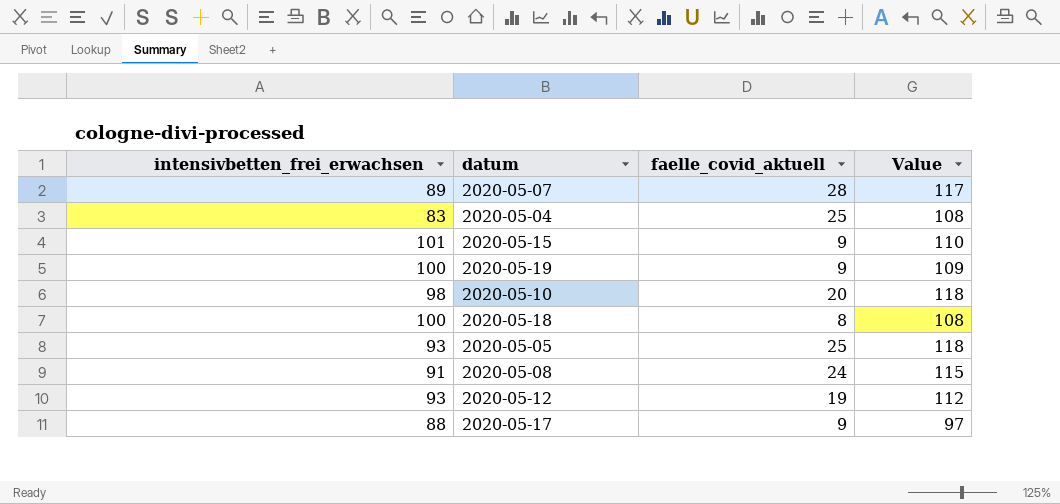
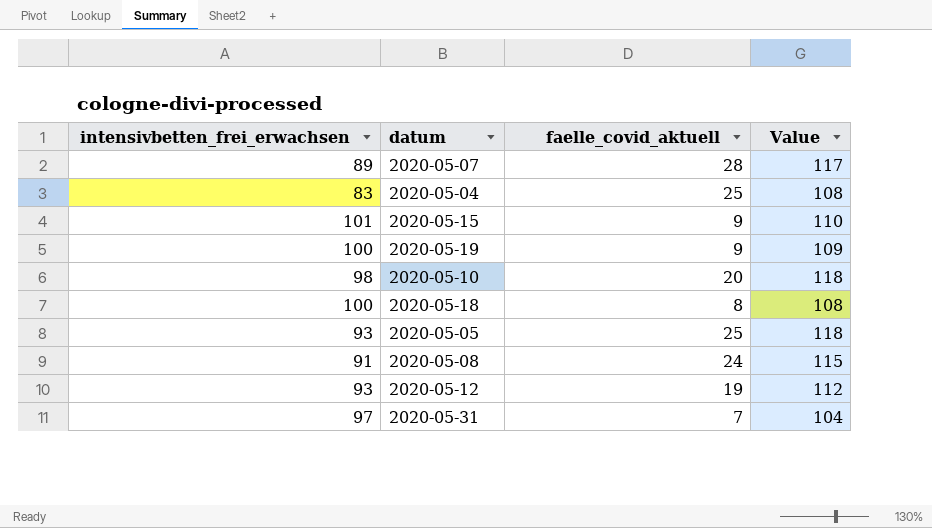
row 2020-05-17: 88 | 9 | 97 -> none
row 2020-05-31: none -> 97 | 7 | 104

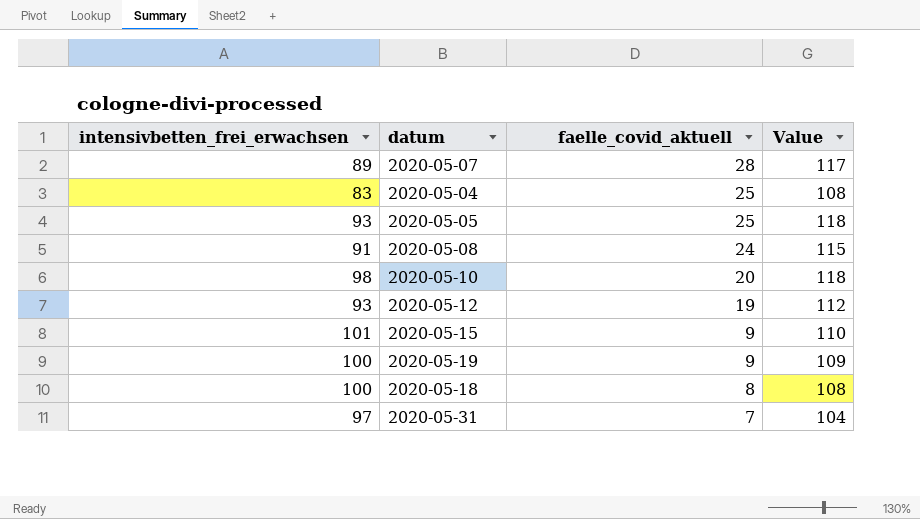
row order: none -> faelle_covid_aktuell descending

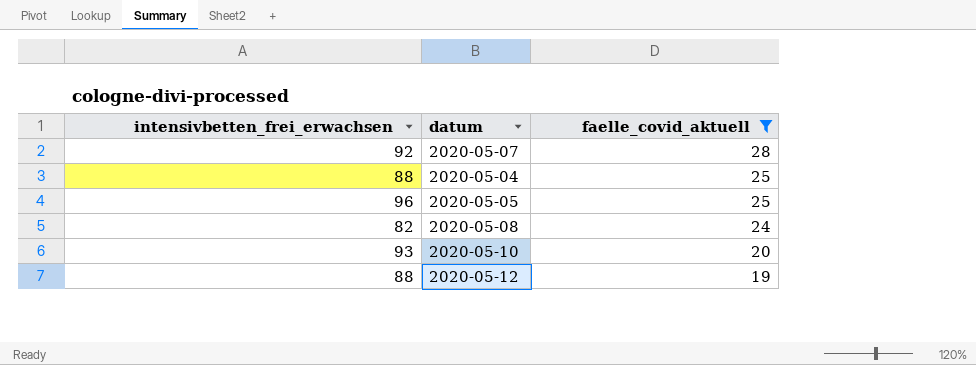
filter: none -> faelle_covid_aktuell >= 19
column Value | formula: [intensivbetten_frei_erwachsen] + [faelle_covid_aktuell] -> none
2020-05-07 | intensivbetten_frei_erwachsen: 89 -> 92
2020-05-04 | intensivbetten_frei_erwachsen: 83 -> 88
2020-05-05 | intensivbetten_frei_erwachsen: 93 -> 96
2020-05-08 | intensivbetten_frei_erwachsen: 91 -> 82
2020-05-10 | intensivbetten_frei_erwachsen: 98 -> 93
2020-05-12 | intensivbetten_frei_erwachsen: 93 -> 88

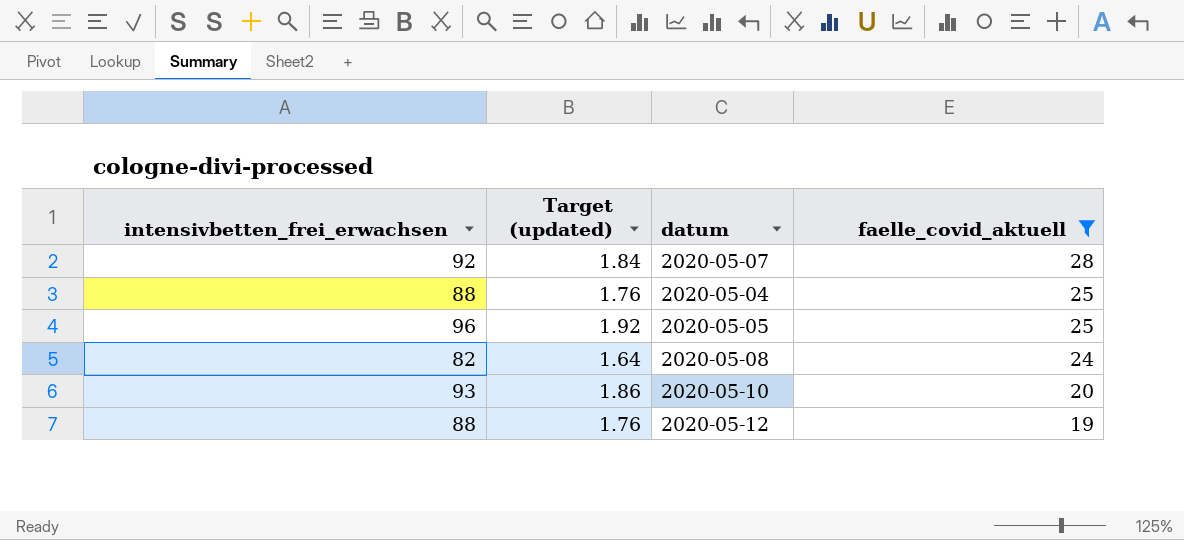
column Target (updated) | formula: none -> [intensivbetten_frei_erwachsen] * 0.02

